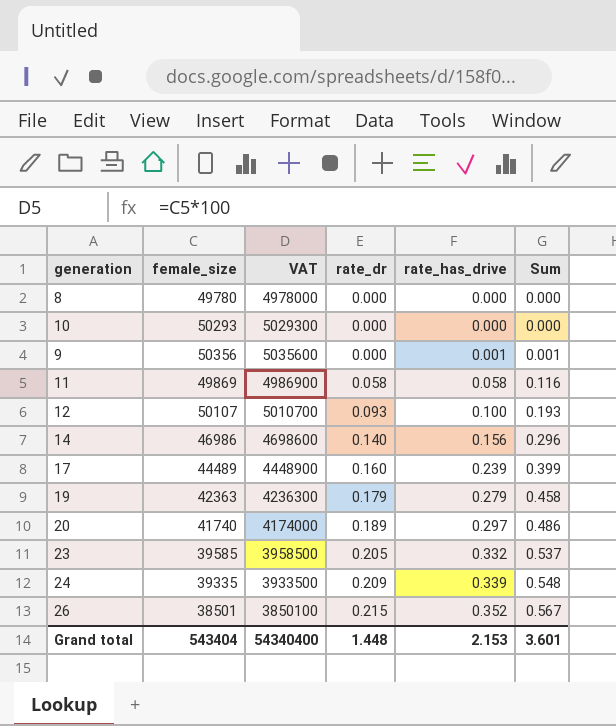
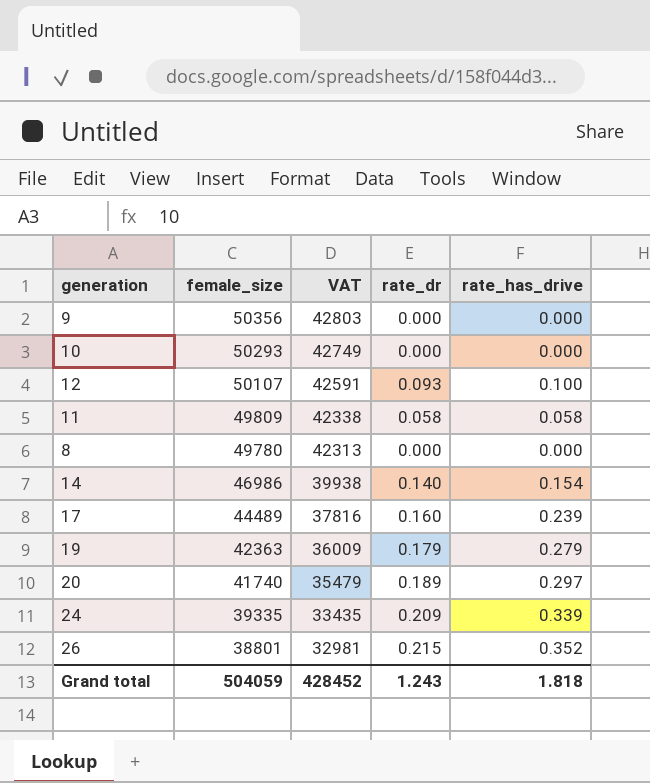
row order: rate_dr ascending -> female_size descending
column Sum | formula: [rate_dr] + [rate_has_drive] -> none
column VAT | formula: [female_size] * 100 -> [female_size] * 0.85
row 23: 39585 | 3958500 | 0.205 | 0.332 | 0.537 -> none
9 | rate_has_drive: 0.001 -> 0.000
11 | female_size: 49869 -> 49809
14 | rate_has_drive: 0.156 -> 0.154
26 | female_size: 38501 -> 38801
Grand total | female_size: 543404 -> 504059
Grand total | VAT: 54340400 -> 428452
Grand total | rate_dr: 1.448 -> 1.243
Grand total | rate_has_drive: 2.153 -> 1.818

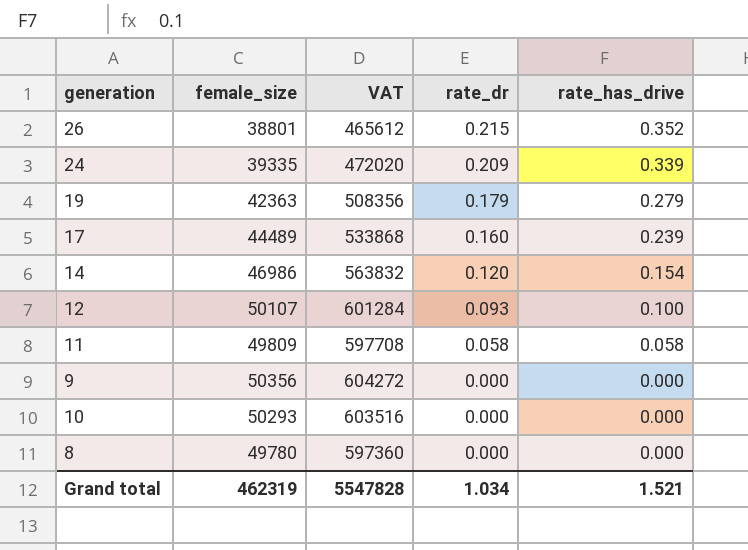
row order: female_size descending -> rate_dr descending
column VAT | formula: [female_size] * 0.85 -> [female_size] * 12
row 20: 41740 | 35479 | 0.189 | 0.297 -> none
14 | rate_dr: 0.140 -> 0.120
Grand total | female_size: 504059 -> 462319
Grand total | VAT: 428452 -> 5547828
Grand total | rate_dr: 1.243 -> 1.034
Grand total | rate_has_drive: 1.818 -> 1.521

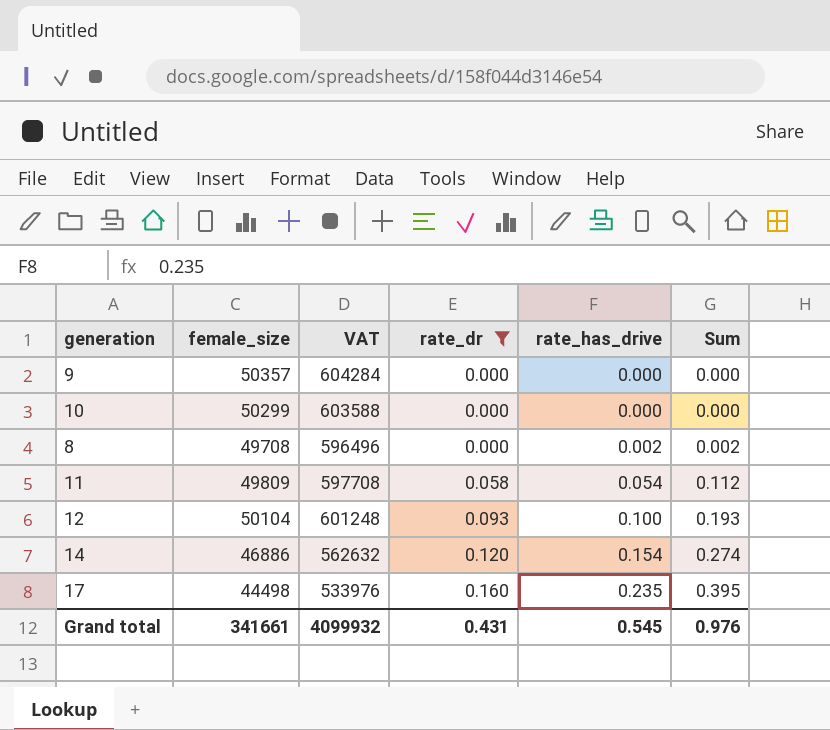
filter: none -> rate_dr <= 0.160
row order: rate_dr descending -> rate_dr ascending
column Sum | formula: none -> [rate_dr] + [rate_has_drive]
9 | female_size: 50356 -> 50357
9 | VAT: 604272 -> 604284
10 | female_size: 50293 -> 50299
10 | VAT: 603516 -> 603588
8 | female_size: 49780 -> 49708
8 | VAT: 597360 -> 596496
8 | rate_has_drive: 0.000 -> 0.002
11 | rate_has_drive: 0.058 -> 0.054
12 | female_size: 50107 -> 50104
12 | VAT: 601284 -> 601248
14 | female_size: 46986 -> 46886
14 | VAT: 563832 -> 562632
17 | female_size: 44489 -> 44498
17 | VAT: 533868 -> 533976
17 | rate_has_drive: 0.239 -> 0.235
Grand total | female_size: 462319 -> 341661
Grand total | VAT: 5547828 -> 4099932
Grand total | rate_dr: 1.034 -> 0.431
Grand total | rate_has_drive: 1.521 -> 0.545

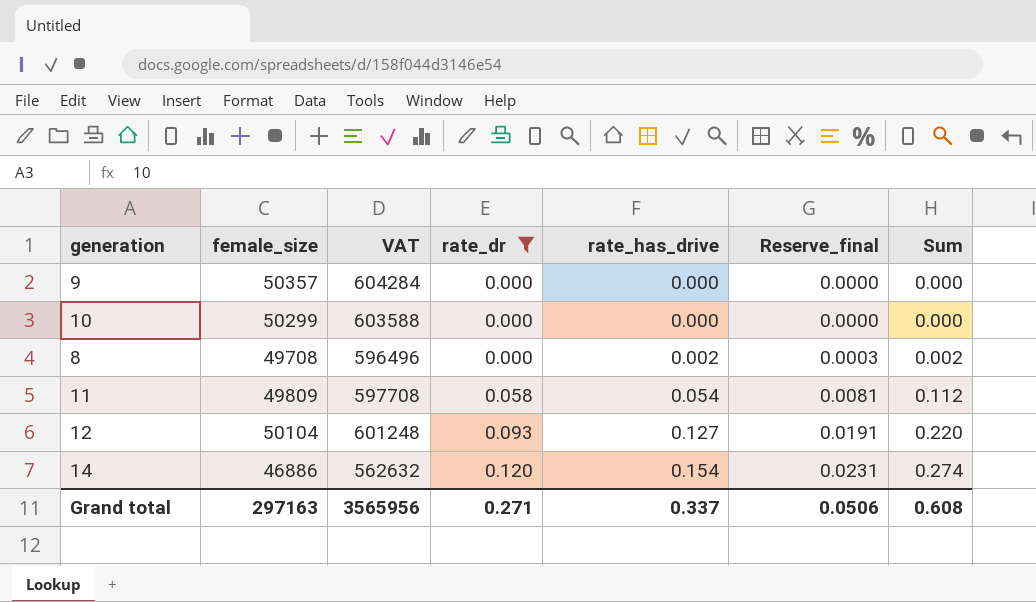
column Reserve_final | formula: none -> [rate_has_drive] * 0.15
row 17: 44498 | 533976 | 0.160 | 0.235 | 0.395 -> none
12 | rate_has_drive: 0.100 -> 0.127
12 | Sum: 0.193 -> 0.220
Grand total | female_size: 341661 -> 297163
Grand total | VAT: 4099932 -> 3565956
Grand total | rate_dr: 0.431 -> 0.271
Grand total | rate_has_drive: 0.545 -> 0.337
Grand total | Sum: 0.976 -> 0.608

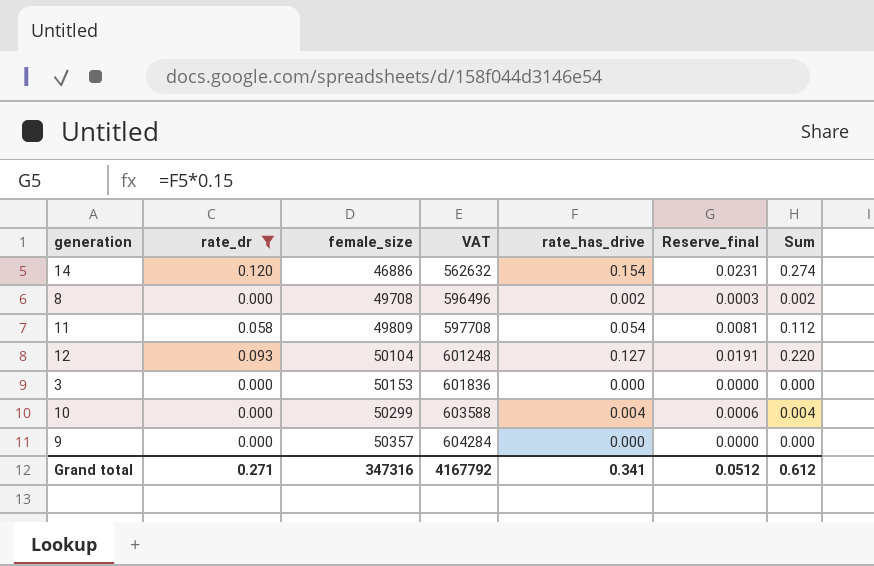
row order: rate_dr ascending -> female_size ascending
column rate_dr | position: 4 -> 2
row 3: none -> 0.000 | 50153 | 601836 | 0.000 | 0.0000 | 0.000
10 | rate_has_drive: 0.000 -> 0.004
10 | Reserve_final: 0.0000 -> 0.0006
10 | Sum: 0.000 -> 0.004
Grand total | female_size: 297163 -> 347316
Grand total | VAT: 3565956 -> 4167792
Grand total | rate_has_drive: 0.337 -> 0.341
Grand total | Reserve_final: 0.0506 -> 0.0512
Grand total | Sum: 0.608 -> 0.612

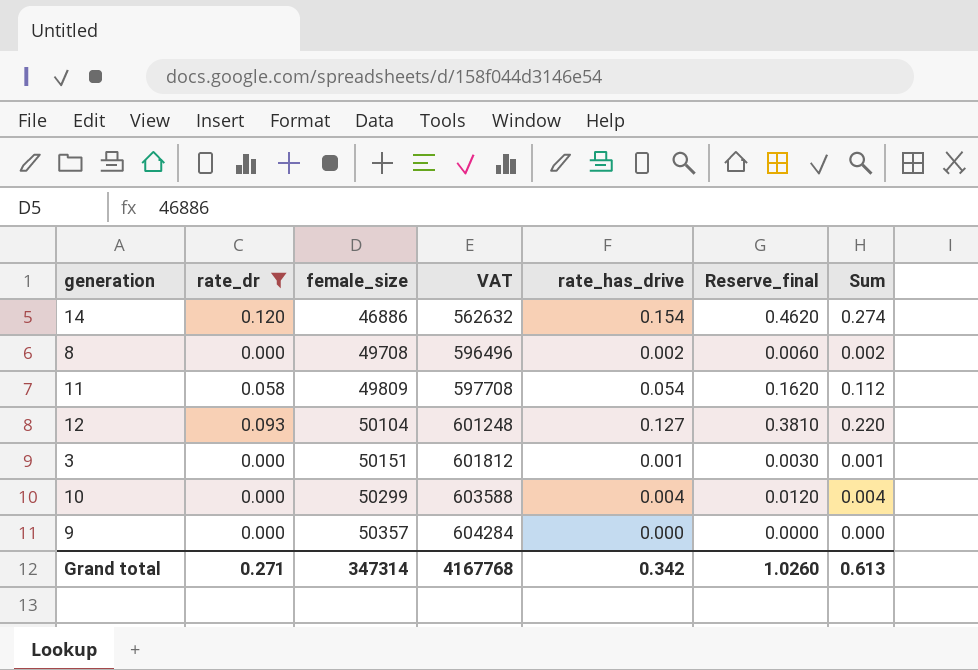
column Reserve_final | formula: [rate_has_drive] * 0.15 -> [rate_has_drive] * 3
3 | female_size: 50153 -> 50151
3 | VAT: 601836 -> 601812
3 | rate_has_drive: 0.000 -> 0.001
3 | Sum: 0.000 -> 0.001
Grand total | female_size: 347316 -> 347314
Grand total | VAT: 4167792 -> 4167768
Grand total | rate_has_drive: 0.341 -> 0.342
Grand total | Reserve_final: 0.0512 -> 1.0260
Grand total | Sum: 0.612 -> 0.613

